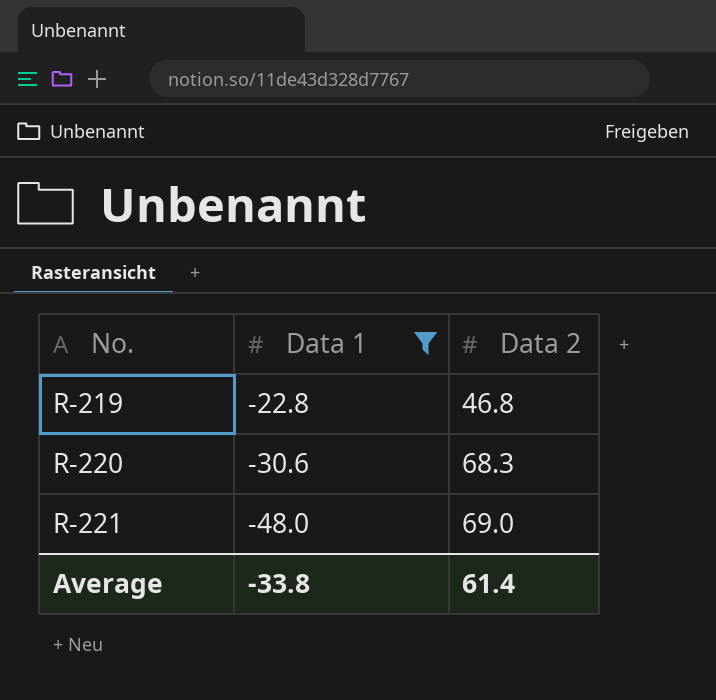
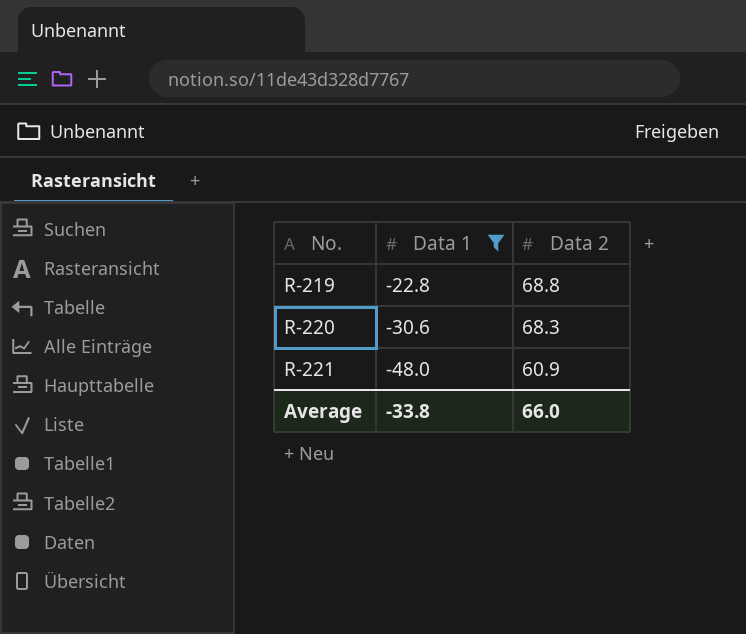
R-219 | Data 2: 46.8 -> 68.8
R-221 | Data 2: 69.0 -> 60.9
Average | Data 2: 61.4 -> 66.0

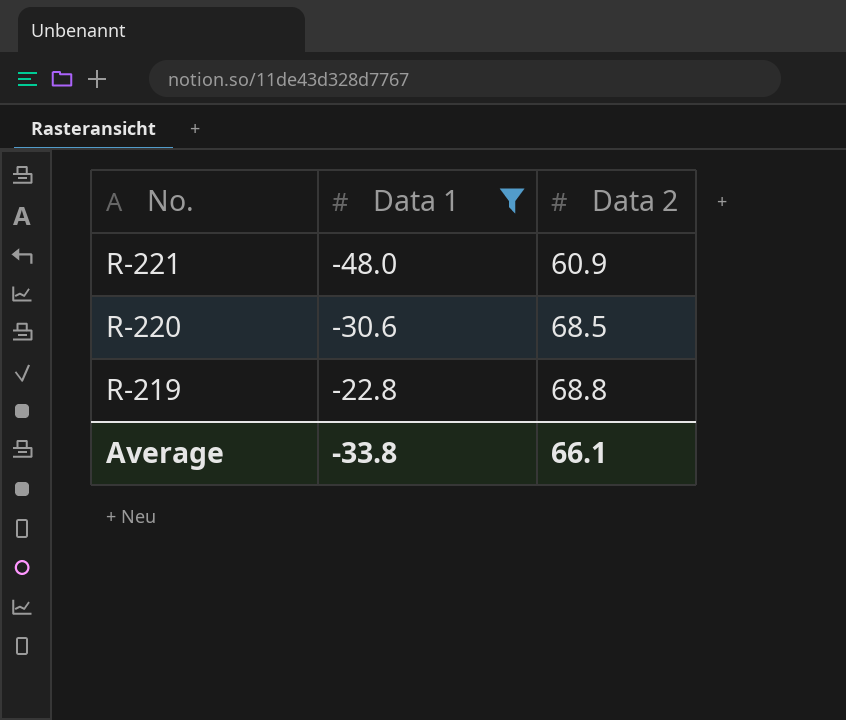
row order: No. ascending -> No. descending
R-220 | Data 2: 68.3 -> 68.5
Average | Data 2: 66.0 -> 66.1

